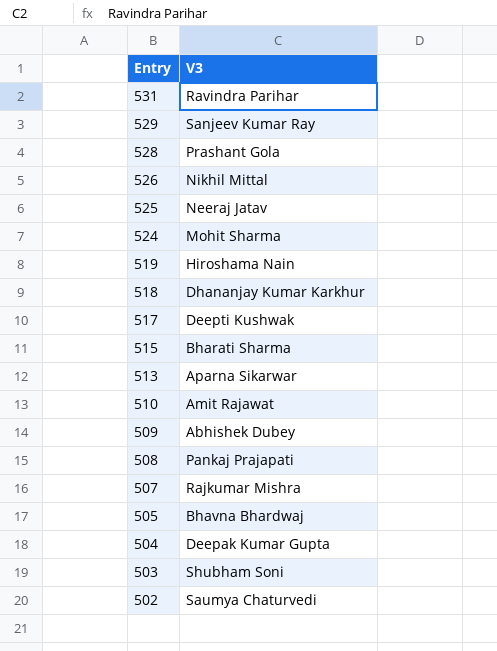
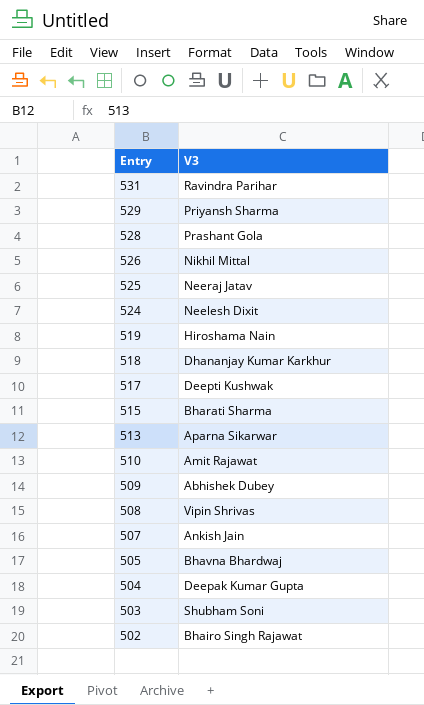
529 | V3: Sanjeev Kumar Ray -> Priyansh Sharma
524 | V3: Mohit Sharma -> Neelesh Dixit
508 | V3: Pankaj Prajapati -> Vipin Shrivas
507 | V3: Rajkumar Mishra -> Ankish Jain
502 | V3: Saumya Chaturvedi -> Bhairo Singh Rajawat

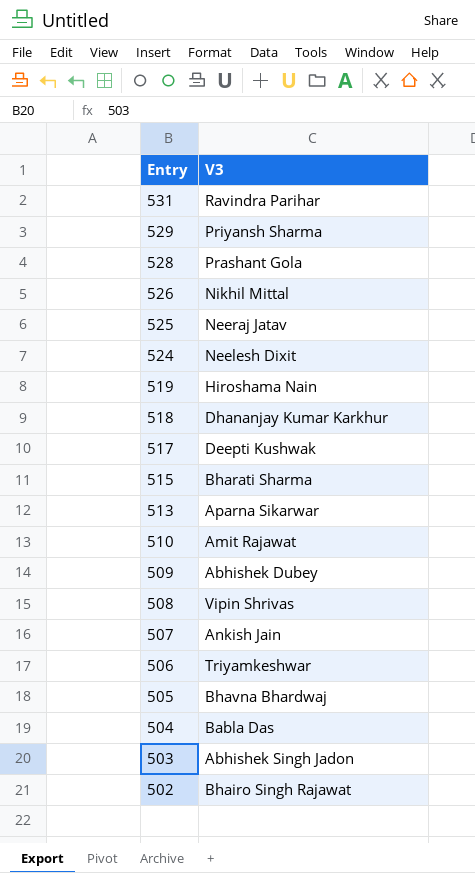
row 506: none -> Triyamkeshwar
504 | V3: Deepak Kumar Gupta -> Babla Das
503 | V3: Shubham Soni -> Abhishek Singh Jadon

